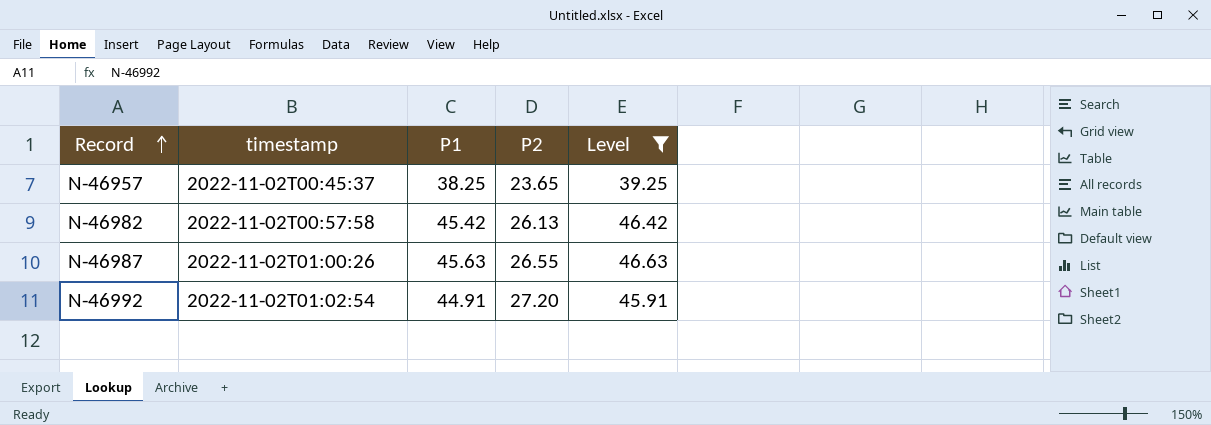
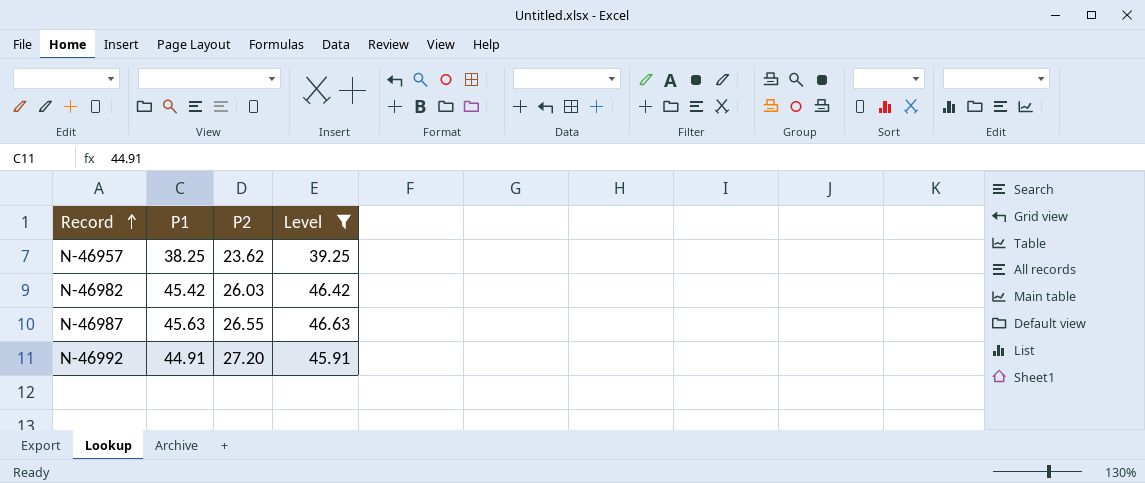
column timestamp | position: 2 -> none
N-46957 | P2: 23.65 -> 23.62
N-46982 | P2: 26.13 -> 26.03

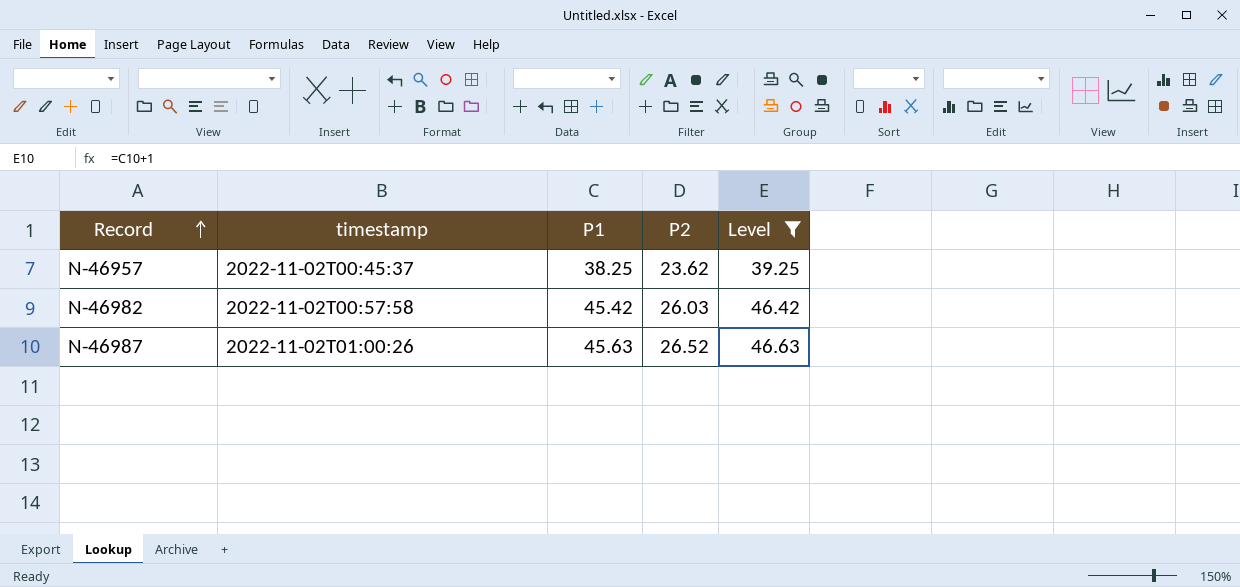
column timestamp | position: none -> 2
row N-46992: 44.91 | 27.20 | 45.91 -> none
N-46987 | P2: 26.55 -> 26.52

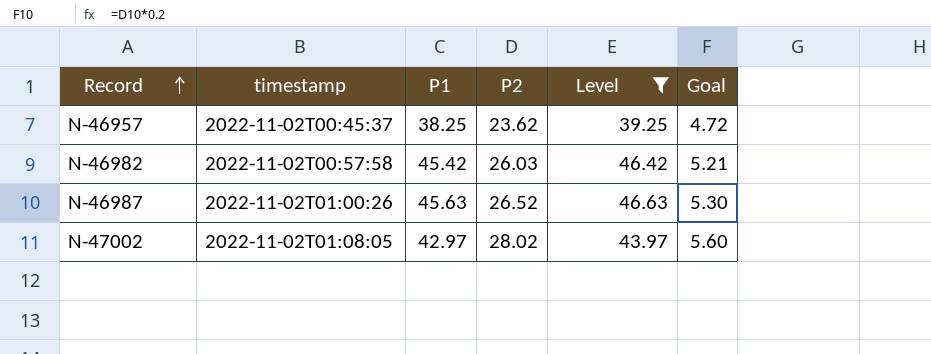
column Goal | formula: none -> [P2] * 0.2
row N-47002: none -> 2022-11-02T01:08:05 | 42.97 | 28.02 | 43.97 | 5.60

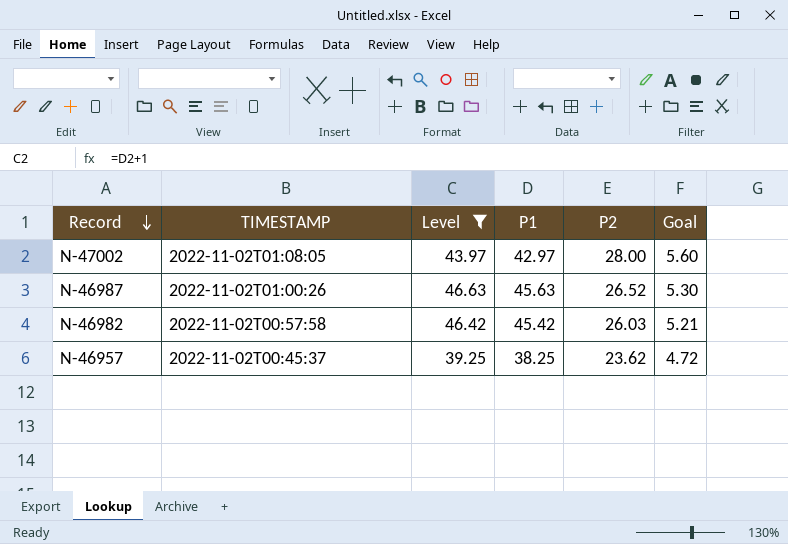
row order: Record ascending -> Record descending
column name: timestamp -> TIMESTAMP
column Level | position: 5 -> 3
N-47002 | P2: 28.02 -> 28.00

